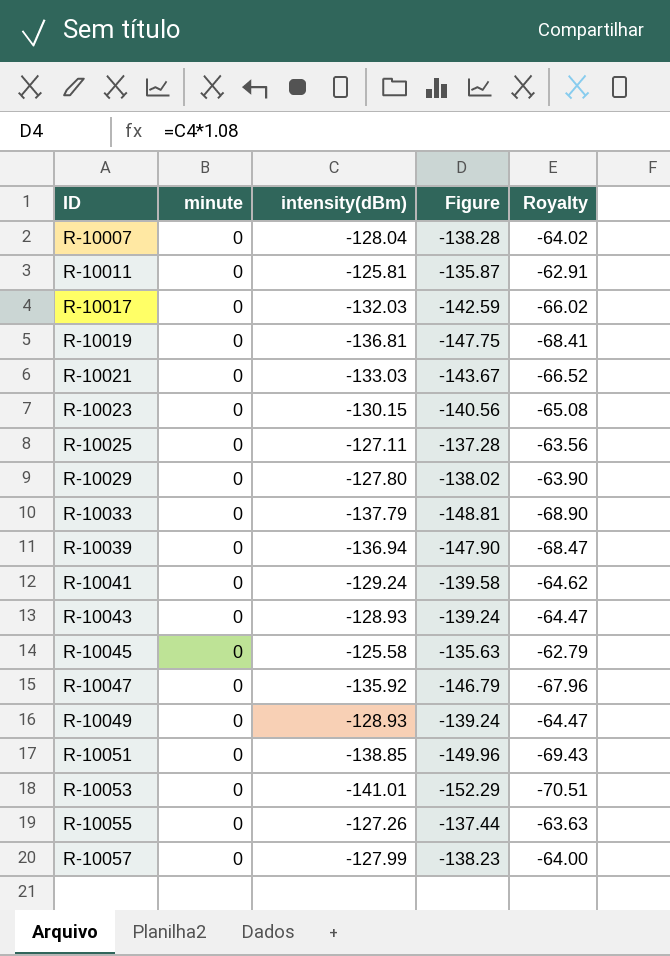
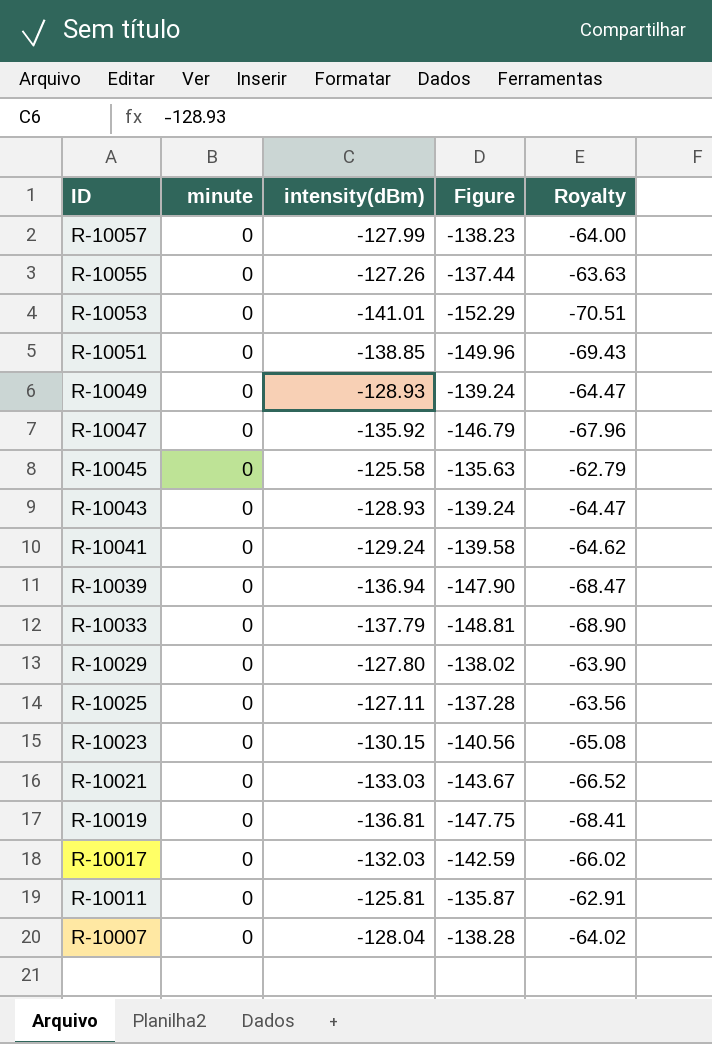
row order: ID ascending -> ID descending

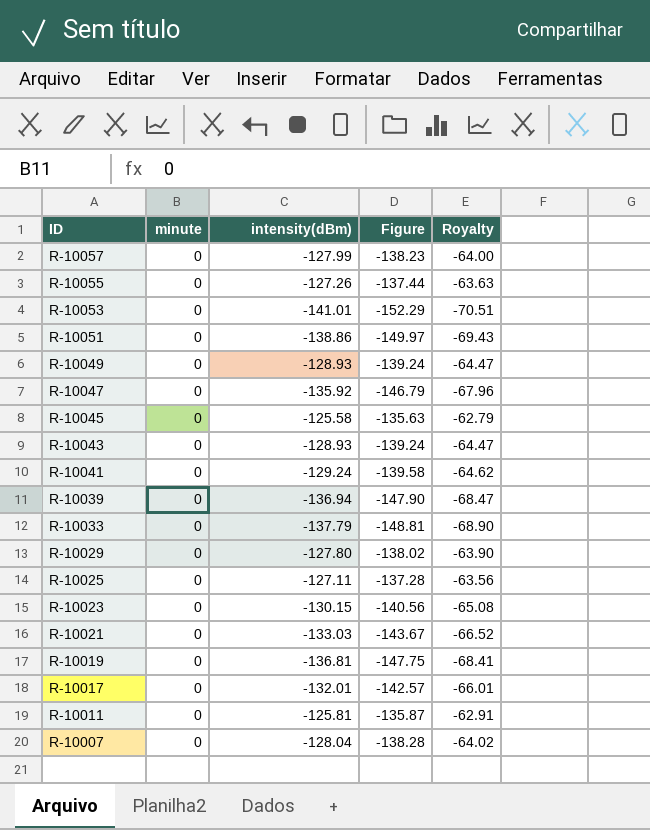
R-10051 | intensity(dBm): -138.85 -> -138.86
R-10051 | Figure: -149.96 -> -149.97
R-10017 | intensity(dBm): -132.03 -> -132.01
R-10017 | Figure: -142.59 -> -142.57
R-10017 | Royalty: -66.02 -> -66.01

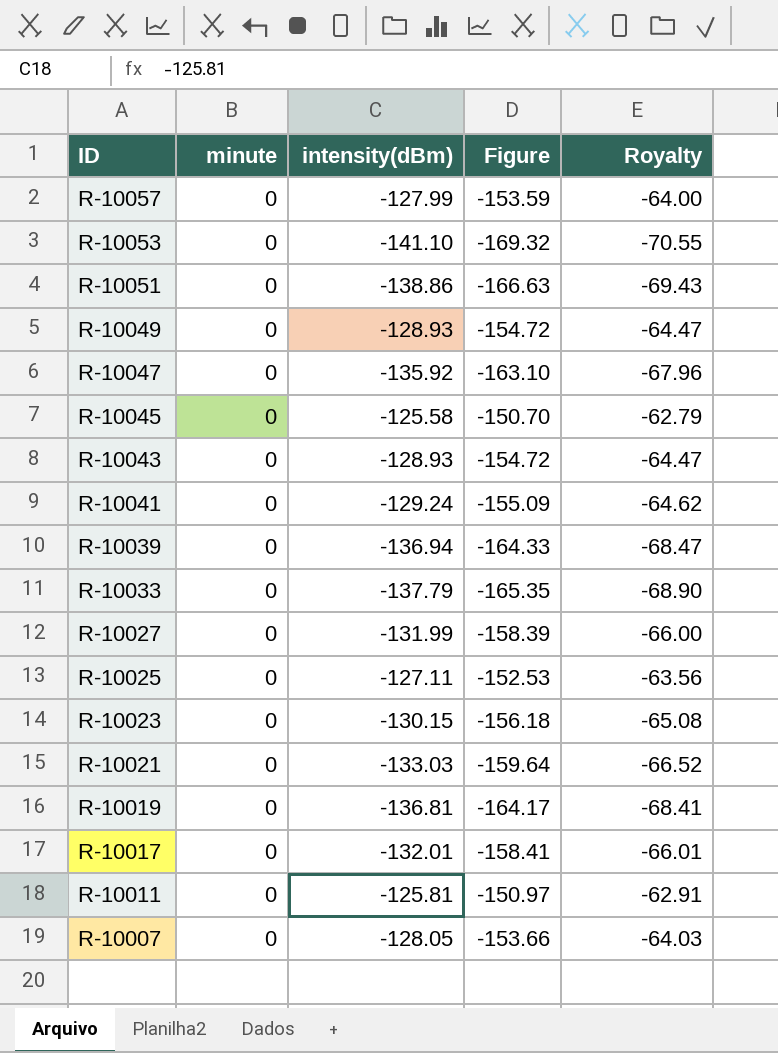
column Figure | formula: [intensity(dBm)] * 1.08 -> [intensity(dBm)] * 1.2
row R-10055: 0 | -127.26 | -137.44 | -63.63 -> none
row R-10029: 0 | -127.80 | -138.02 | -63.90 -> none
R-10053 | intensity(dBm): -141.01 -> -141.10
R-10053 | Royalty: -70.51 -> -70.55
row R-10027: none -> 0 | -131.99 | -158.39 | -66.00
R-10007 | intensity(dBm): -128.04 -> -128.05
R-10007 | Royalty: -64.02 -> -64.03

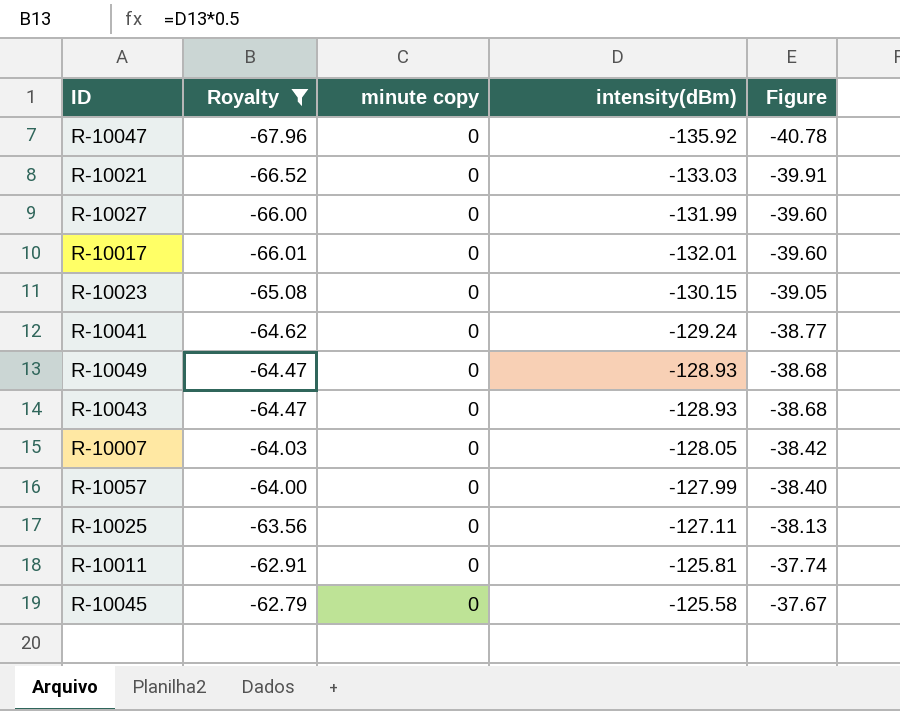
filter: none -> Royalty >= -67.96
row order: ID descending -> Figure ascending
column Royalty | position: 5 -> 2
column name: minute -> minute copy
column Figure | formula: [intensity(dBm)] * 1.2 -> [intensity(dBm)] * 0.3

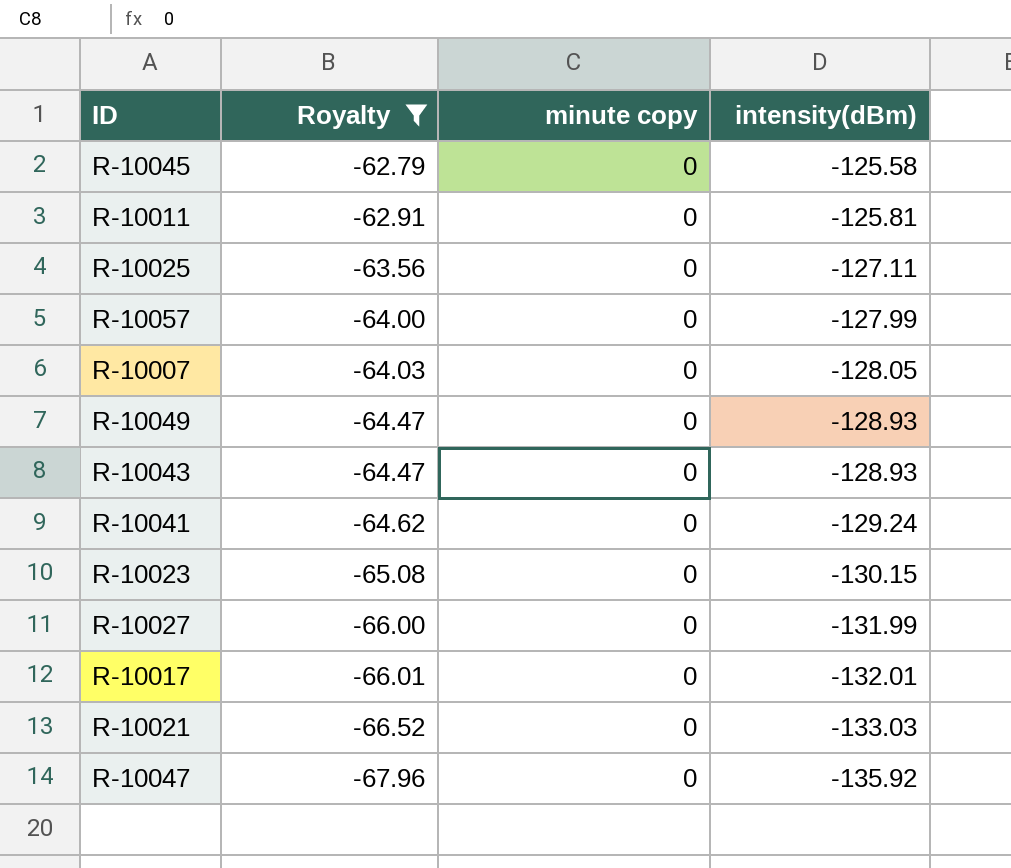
row order: Figure ascending -> Royalty descending
column Figure | formula: [intensity(dBm)] * 0.3 -> none

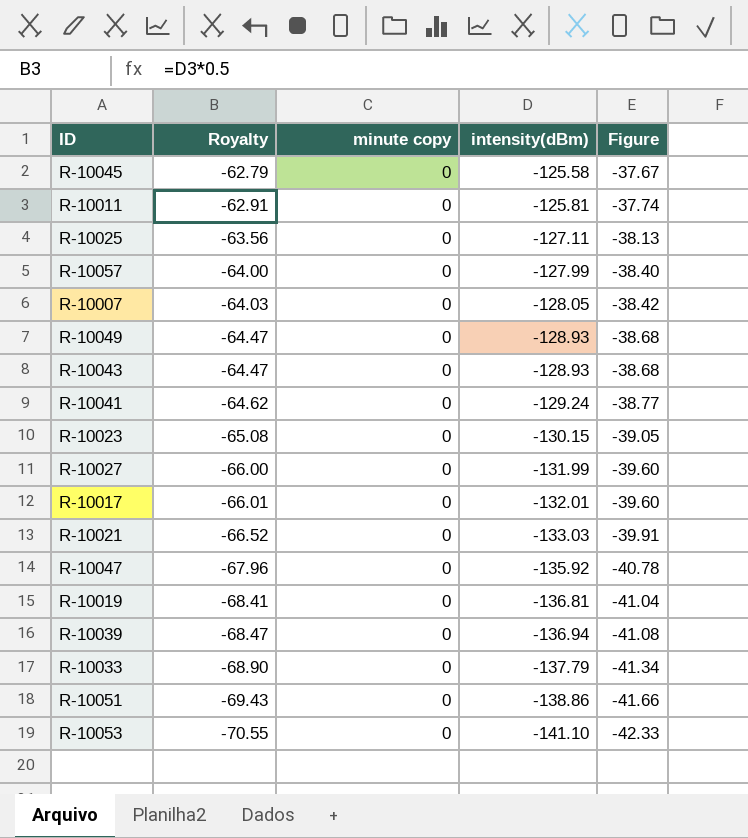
filter: Royalty >= -67.96 -> none
column Figure | formula: none -> [intensity(dBm)] * 0.3

